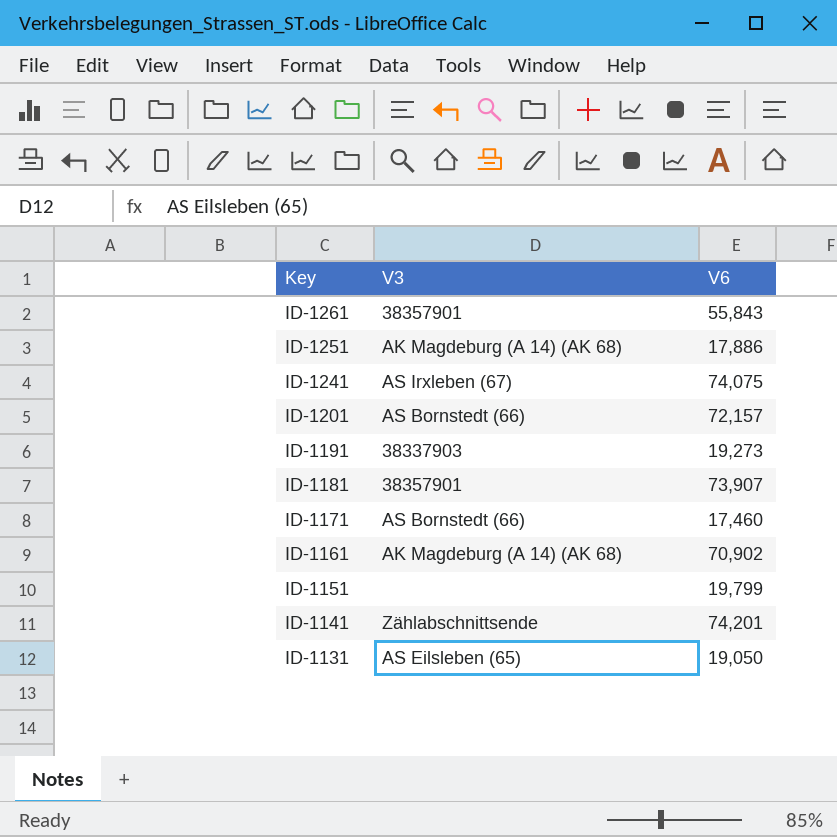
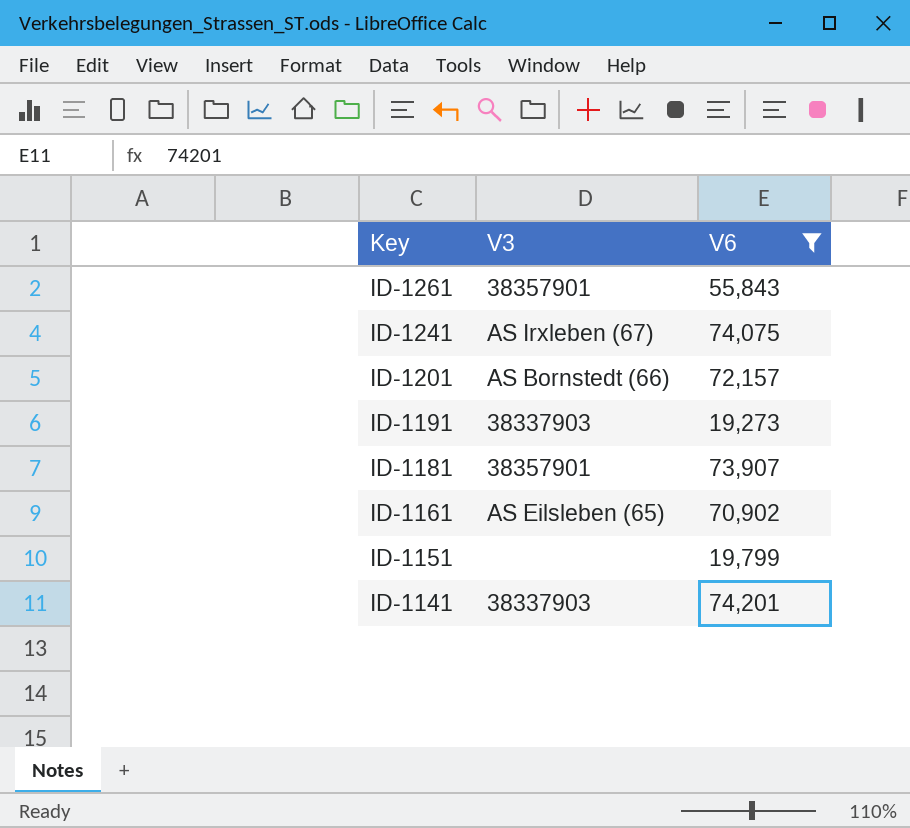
filter: none -> V6 >= 19,273
ID-1161 | V3: AK Magdeburg (A 14) (AK 68) -> AS Eilsleben (65)
ID-1141 | V3: Zählabschnittsende -> 38337903

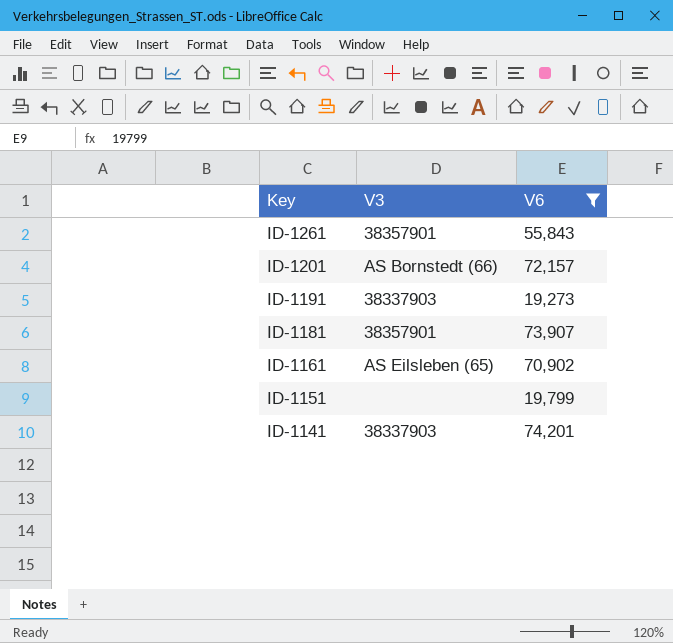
row ID-1241: AS Irxleben (67) | 74,075 -> none

